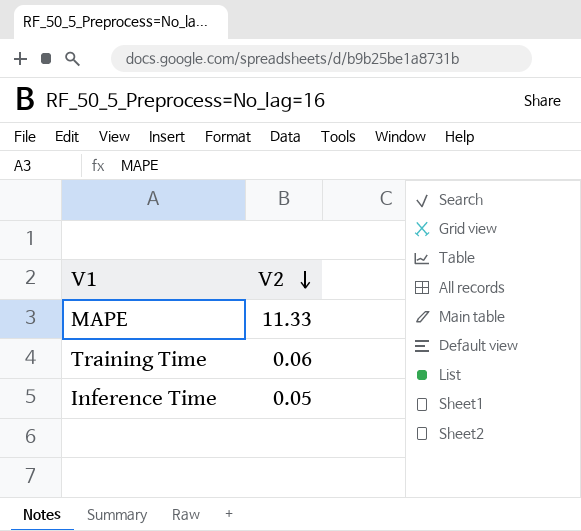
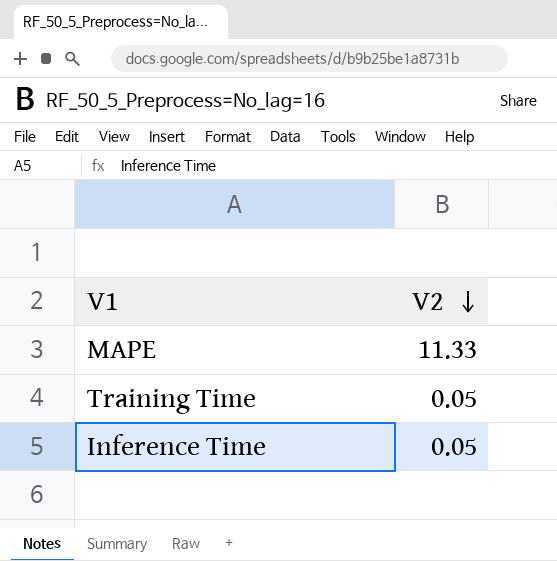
Training Time | V2: 0.06 -> 0.05

